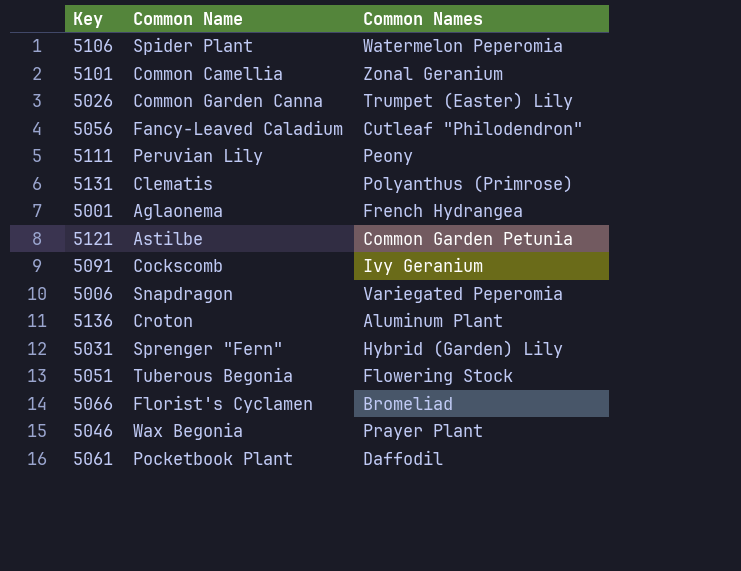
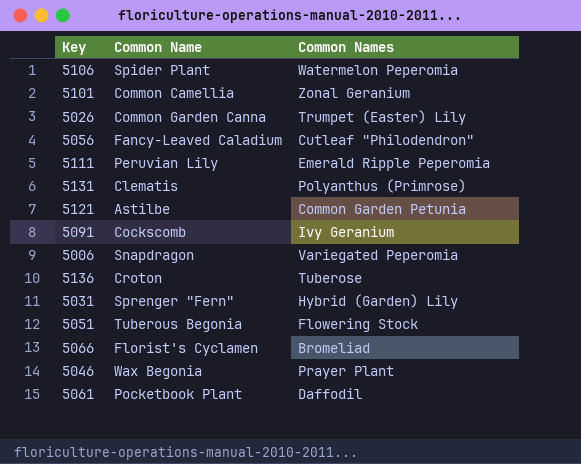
row 5001: Aglaonema | French Hydrangea -> none
5111 | Common Names: Peony -> Emerald Ripple Peperomia
5136 | Common Names: Aluminum Plant -> Tuberose

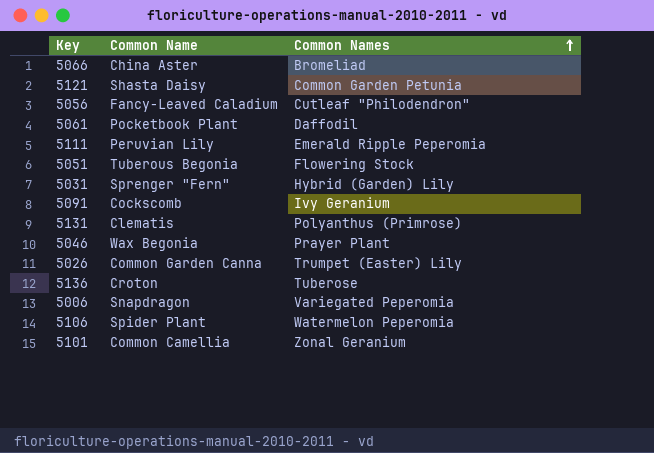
row order: none -> Common Names ascending
5066 | Common Name: Florist's Cyclamen -> China Aster
5121 | Common Name: Astilbe -> Shasta Daisy

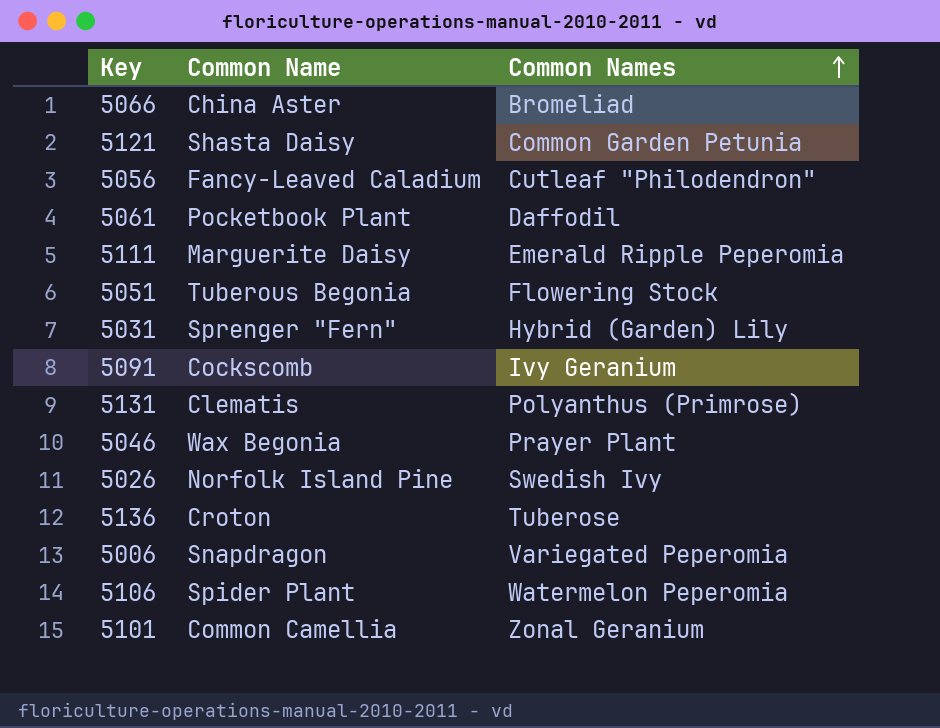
5111 | Common Name: Peruvian Lily -> Marguerite Daisy
5026 | Common Name: Common Garden Canna -> Norfolk Island Pine
5026 | Common Names: Trumpet (Easter) Lily -> Swedish Ivy

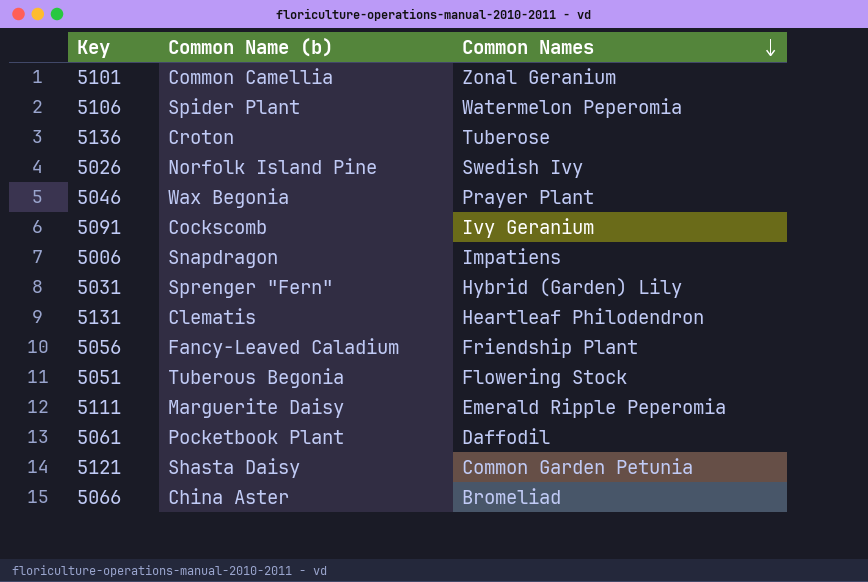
row order: Common Names ascending -> Common Names descending
column name: Common Name -> Common Name (b)
5006 | Common Names: Variegated Peperomia -> Impatiens
5131 | Common Names: Polyanthus (Primrose) -> Heartleaf Philodendron
5056 | Common Names: Cutleaf "Philodendron" -> Friendship Plant

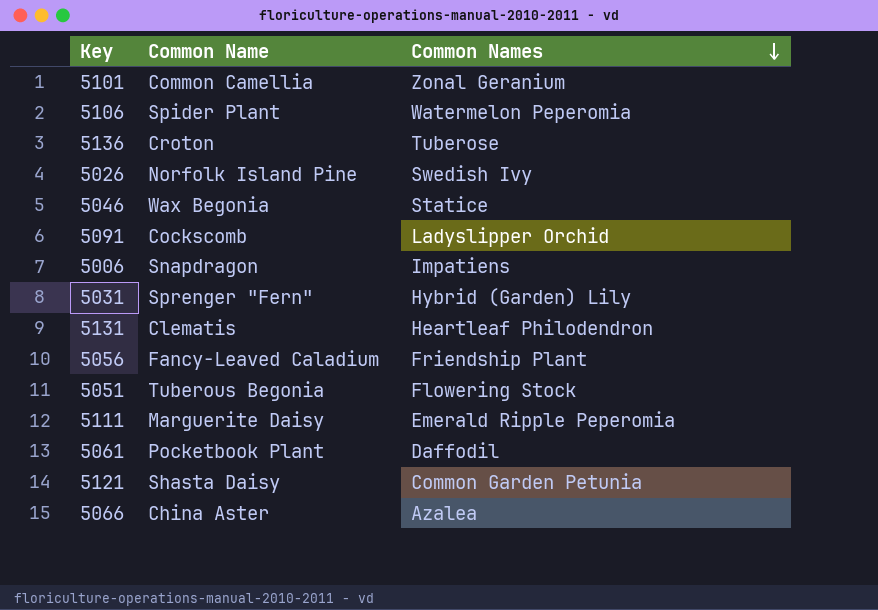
column name: Common Name (b) -> Common Name
5046 | Common Names: Prayer Plant -> Statice
5091 | Common Names: Ivy Geranium -> Ladyslipper Orchid
5066 | Common Names: Bromeliad -> Azalea

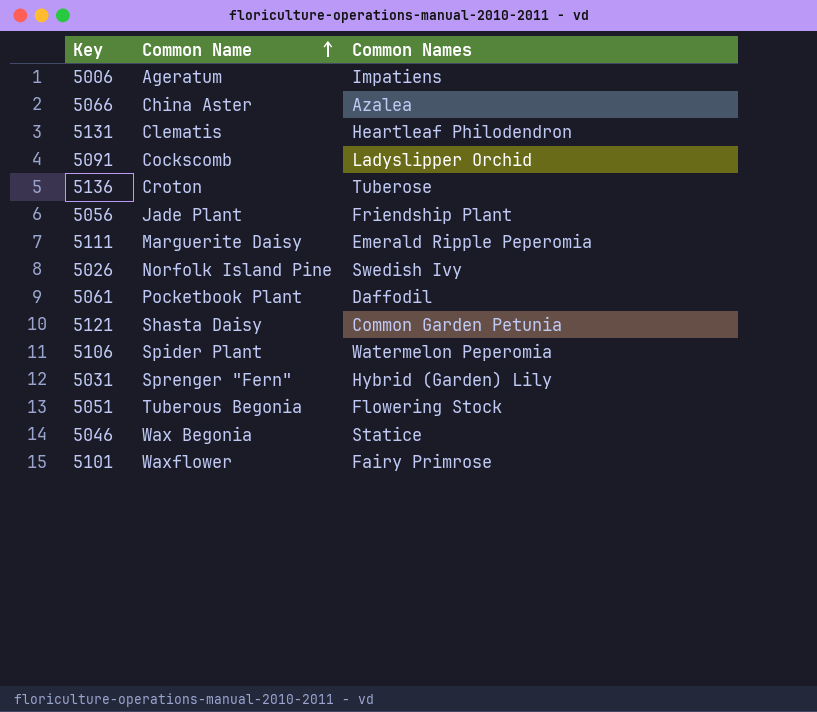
row order: Common Names descending -> Common Name ascending
5006 | Common Name: Snapdragon -> Ageratum
5056 | Common Name: Fancy-Leaved Caladium -> Jade Plant
5101 | Common Name: Common Camellia -> Waxflower
5101 | Common Names: Zonal Geranium -> Fairy Primrose

